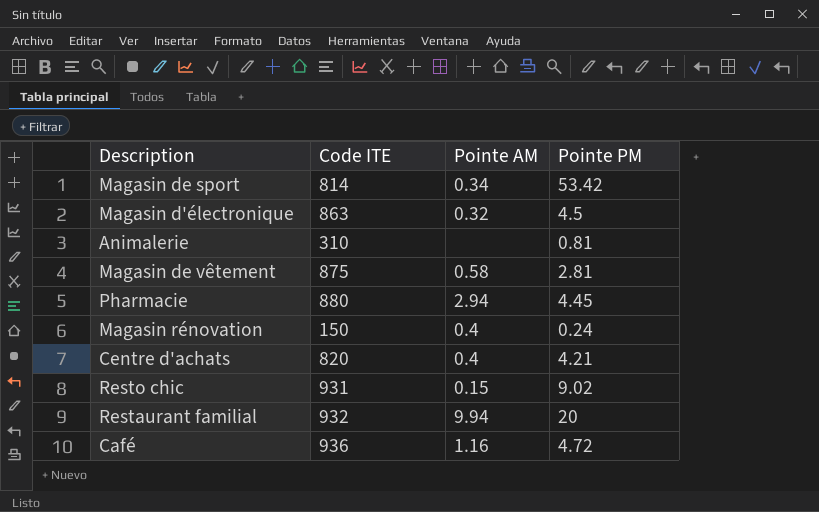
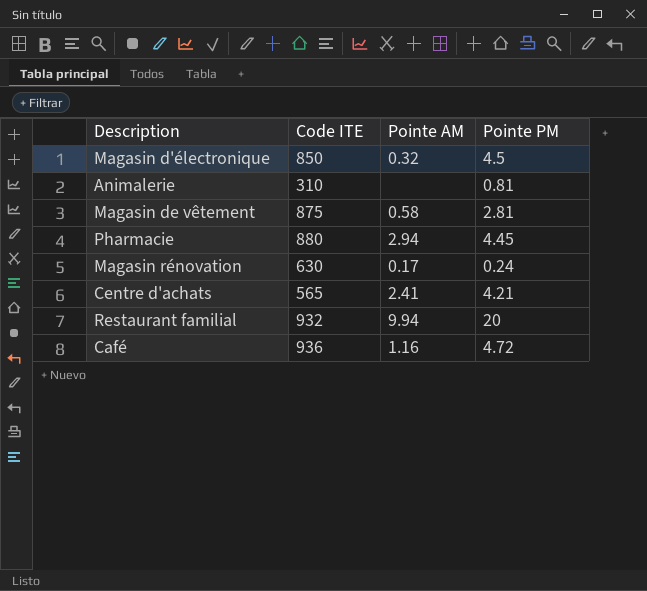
row Magasin de sport: 814 | 0.34 | 53.42 -> none
row Resto chic: 931 | 0.15 | 9.02 -> none
Magasin d'électronique | Code ITE: 863 -> 850
Magasin rénovation | Code ITE: 150 -> 630
Magasin rénovation | Pointe AM: 0.4 -> 0.17
Centre d'achats | Code ITE: 820 -> 565
Centre d'achats | Pointe AM: 0.4 -> 2.41

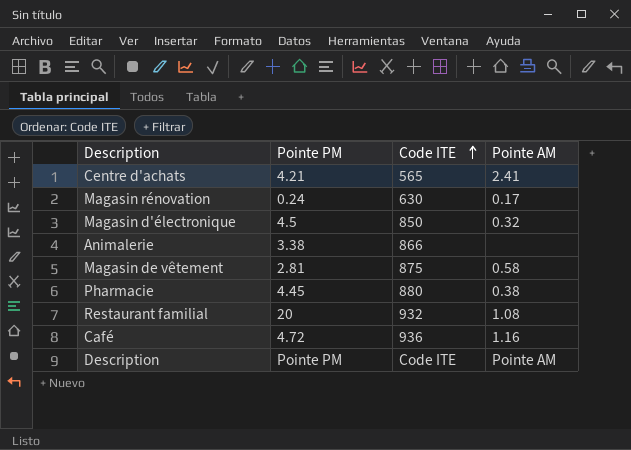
row order: none -> Code ITE ascending
column Pointe PM | position: 4 -> 2
Animalerie | Pointe PM: 0.81 -> 3.38
Animalerie | Code ITE: 310 -> 866
Pharmacie | Pointe AM: 2.94 -> 0.38
Restaurant familial | Pointe AM: 9.94 -> 1.08
row Description: none -> Pointe PM | Code ITE | Pointe AM

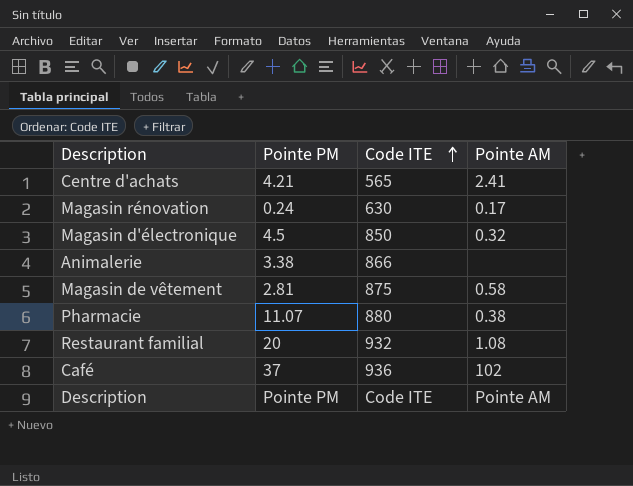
Pharmacie | Pointe PM: 4.45 -> 11.07
Café | Pointe PM: 4.72 -> 37
Café | Pointe AM: 1.16 -> 102

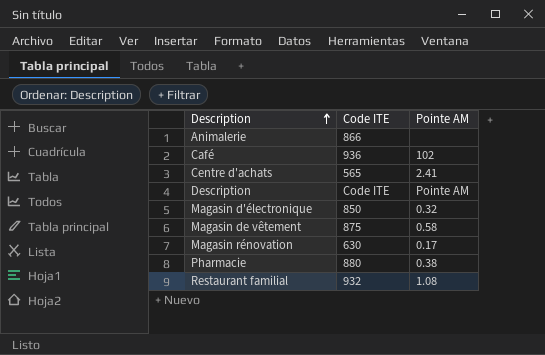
row order: Code ITE ascending -> Description ascending
column Pointe PM | position: 2 -> none

